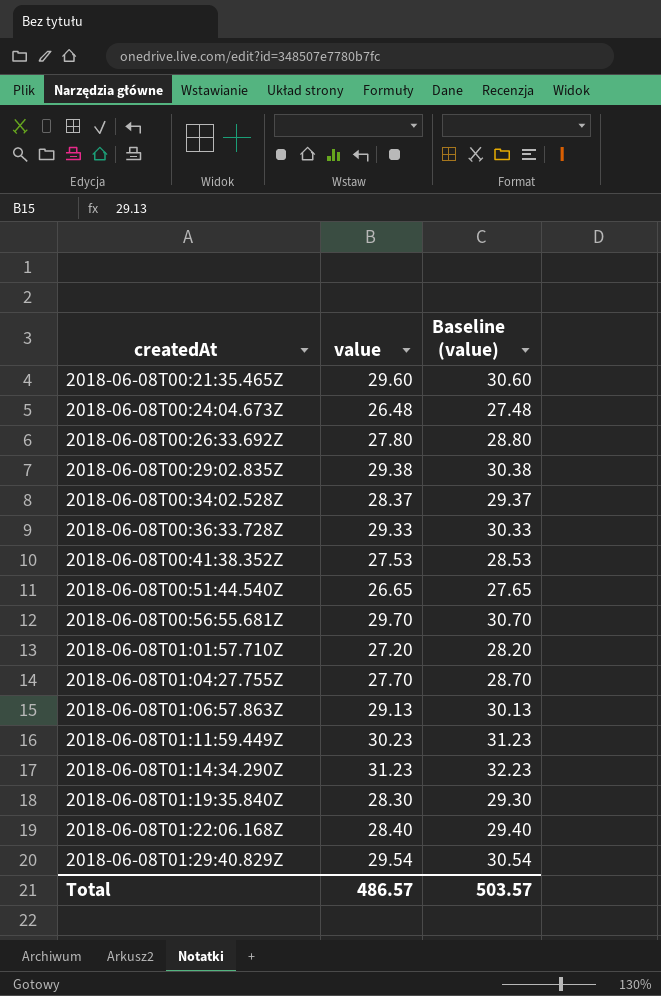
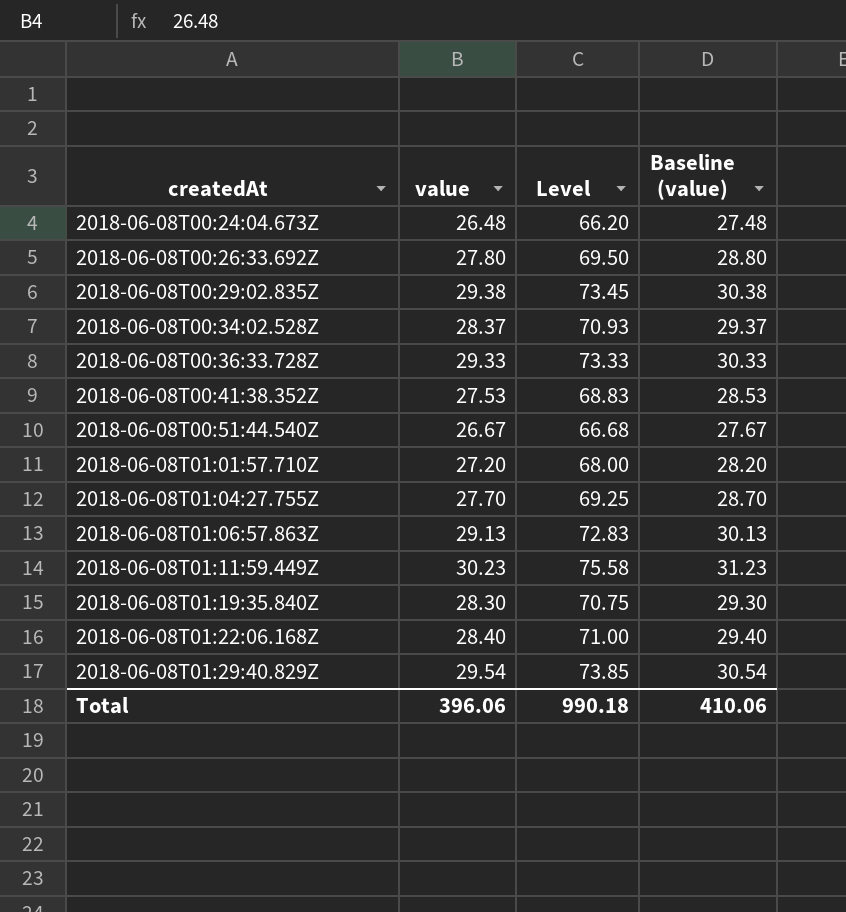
column Level | formula: none -> [value] * 2.5
row 2018-06-08T00:21:35.465Z: 29.60 | 30.60 -> none
row 2018-06-08T00:56:55.681Z: 29.70 | 30.70 -> none
row 2018-06-08T01:14:34.290Z: 31.23 | 32.23 -> none
2018-06-08T00:51:44.540Z | value: 26.65 -> 26.67
2018-06-08T00:51:44.540Z | Baseline (value): 27.65 -> 27.67
Total | value: 486.57 -> 396.06
Total | Baseline (value): 503.57 -> 410.06

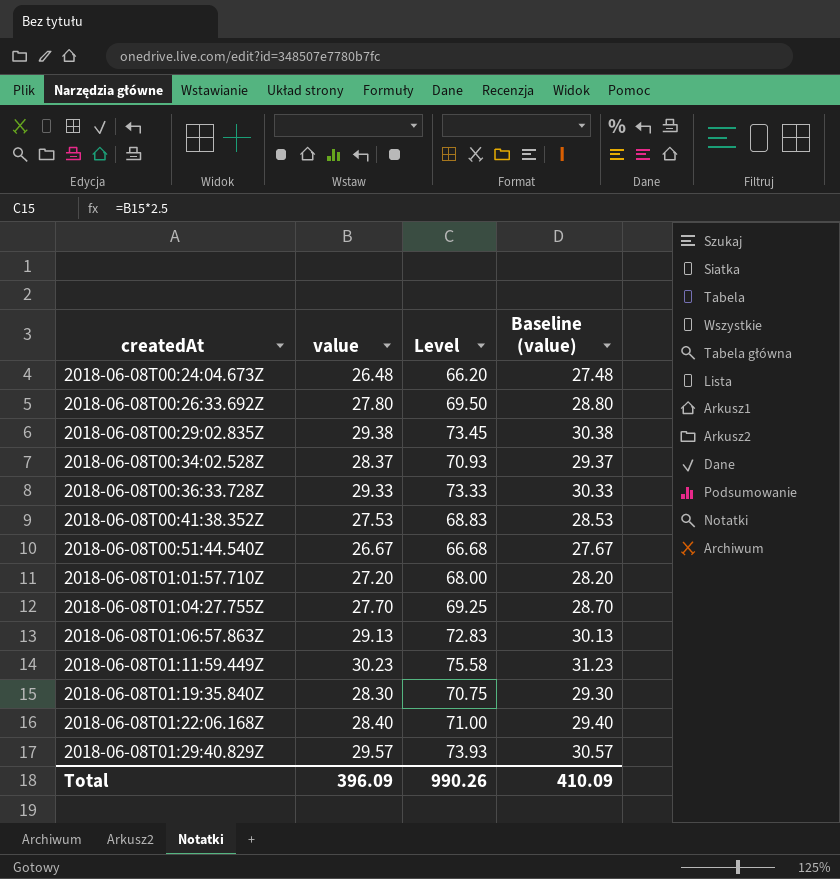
2018-06-08T01:29:40.829Z | value: 29.54 -> 29.57
2018-06-08T01:29:40.829Z | Level: 73.85 -> 73.93
2018-06-08T01:29:40.829Z | Baseline (value): 30.54 -> 30.57
Total | value: 396.06 -> 396.09
Total | Level: 990.18 -> 990.26
Total | Baseline (value): 410.06 -> 410.09

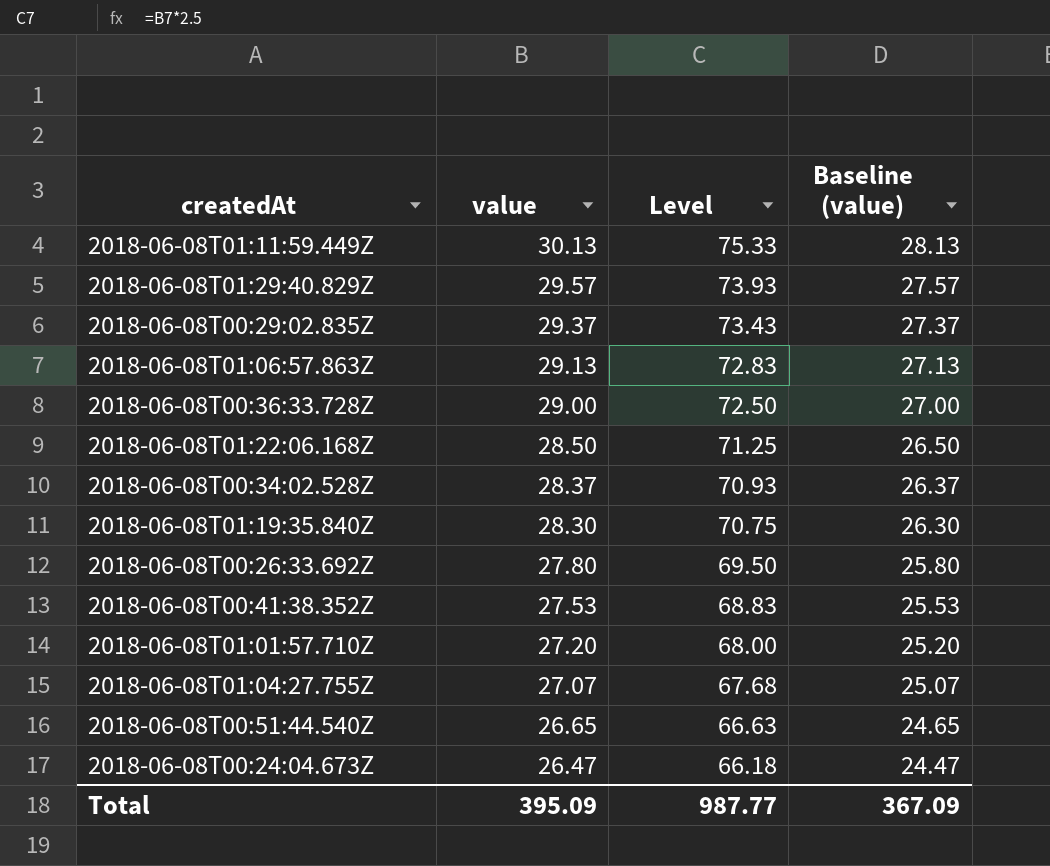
row order: createdAt ascending -> value descending
column Baseline (value) | formula: [value] + 1 -> [value] - 2
2018-06-08T01:11:59.449Z | value: 30.23 -> 30.13
2018-06-08T01:11:59.449Z | Level: 75.58 -> 75.33
2018-06-08T00:29:02.835Z | value: 29.38 -> 29.37
2018-06-08T00:29:02.835Z | Level: 73.45 -> 73.43
2018-06-08T00:36:33.728Z | value: 29.33 -> 29.00
2018-06-08T00:36:33.728Z | Level: 73.33 -> 72.50
2018-06-08T01:22:06.168Z | value: 28.40 -> 28.50
2018-06-08T01:22:06.168Z | Level: 71.00 -> 71.25
2018-06-08T01:04:27.755Z | value: 27.70 -> 27.07
2018-06-08T01:04:27.755Z | Level: 69.25 -> 67.68
2018-06-08T00:51:44.540Z | value: 26.67 -> 26.65
2018-06-08T00:51:44.540Z | Level: 66.68 -> 66.63
2018-06-08T00:24:04.673Z | value: 26.48 -> 26.47
2018-06-08T00:24:04.673Z | Level: 66.20 -> 66.18
Total | value: 396.09 -> 395.09
Total | Level: 990.26 -> 987.77
Total | Baseline (value): 410.09 -> 367.09

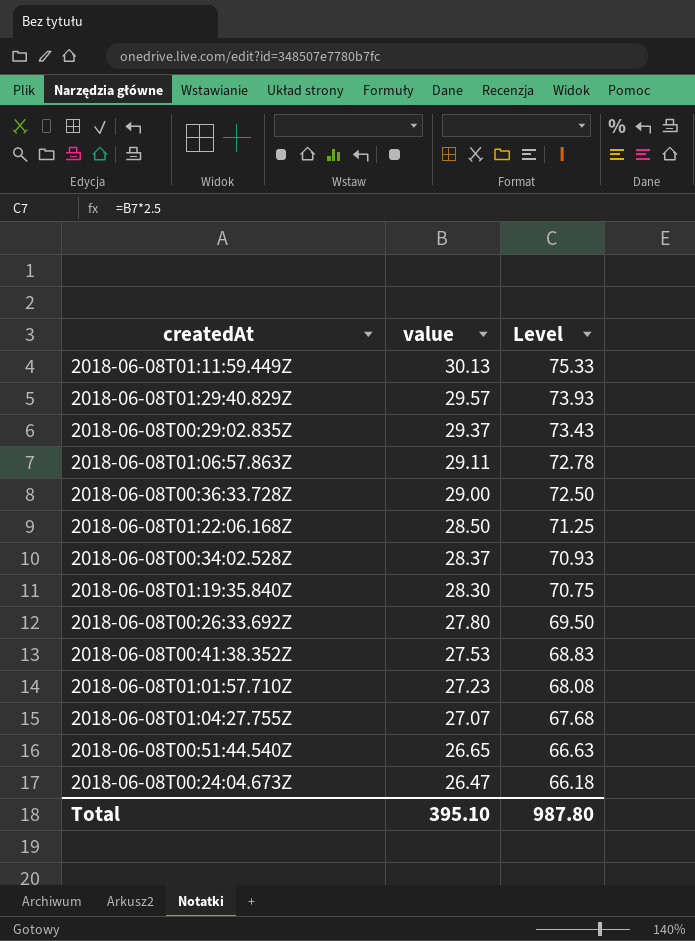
column Baseline (value) | formula: [value] - 2 -> none
2018-06-08T01:06:57.863Z | value: 29.13 -> 29.11
2018-06-08T01:06:57.863Z | Level: 72.83 -> 72.78
2018-06-08T01:01:57.710Z | value: 27.20 -> 27.23
2018-06-08T01:01:57.710Z | Level: 68.00 -> 68.08
Total | value: 395.09 -> 395.10
Total | Level: 987.77 -> 987.80

